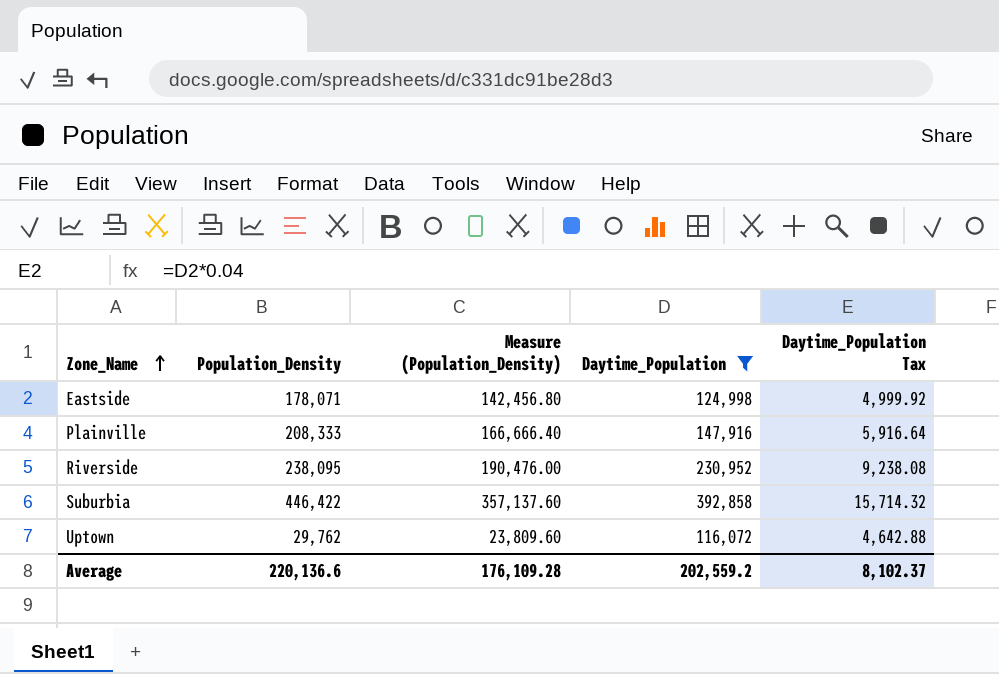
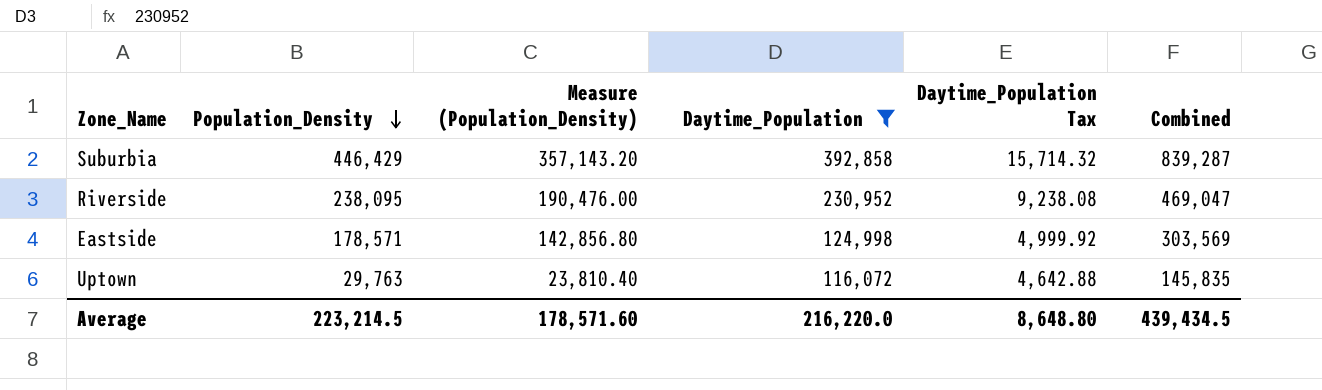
row order: Zone_Name ascending -> Population_Density descending
column Combined | formula: none -> [Population_Density] + [Daytime_Population]
row Plainville: 208,333 | 166,666.40 | 147,916 | 5,916.64 -> none
Suburbia | Population_Density: 446,422 -> 446,429
Suburbia | Measure (Population_Density): 357,137.60 -> 357,143.20
Eastside | Population_Density: 178,071 -> 178,571
Eastside | Measure (Population_Density): 142,456.80 -> 142,856.80
Uptown | Population_Density: 29,762 -> 29,763
Uptown | Measure (Population_Density): 23,809.60 -> 23,810.40
Average | Population_Density: 220,136.6 -> 223,214.5
Average | Measure (Population_Density): 176,109.28 -> 178,571.60
Average | Daytime_Population: 202,559.2 -> 216,220.0
Average | Daytime_Population Tax: 8,102.37 -> 8,648.80

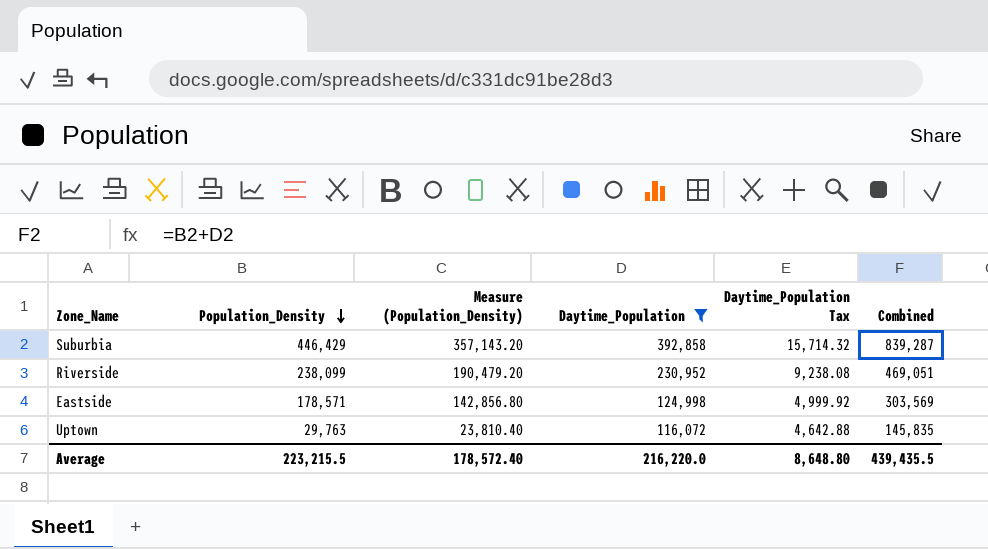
Riverside | Population_Density: 238,095 -> 238,099
Riverside | Measure (Population_Density): 190,476.00 -> 190,479.20
Riverside | Combined: 469,047 -> 469,051
Average | Population_Density: 223,214.5 -> 223,215.5
Average | Measure (Population_Density): 178,571.60 -> 178,572.40
Average | Combined: 439,434.5 -> 439,435.5

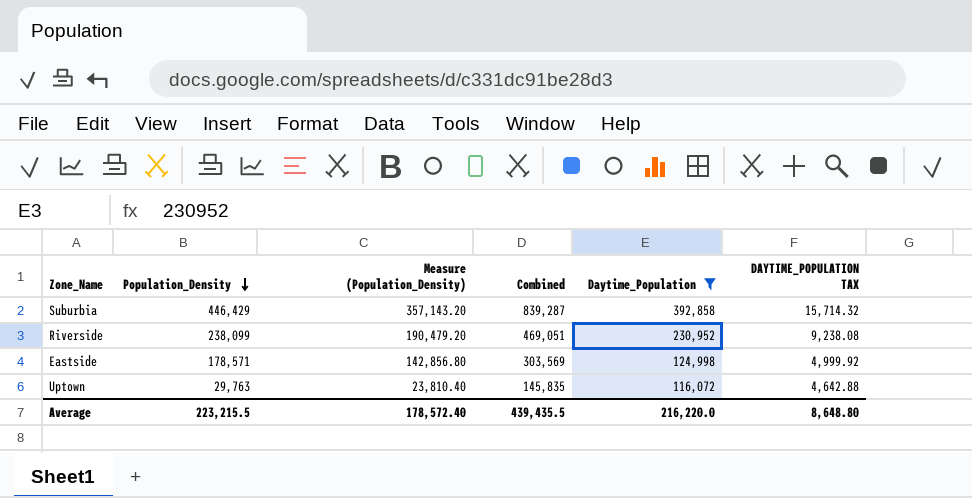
column Combined | position: 6 -> 4
column name: Daytime_Population Tax -> DAYTIME_POPULATION TAX

